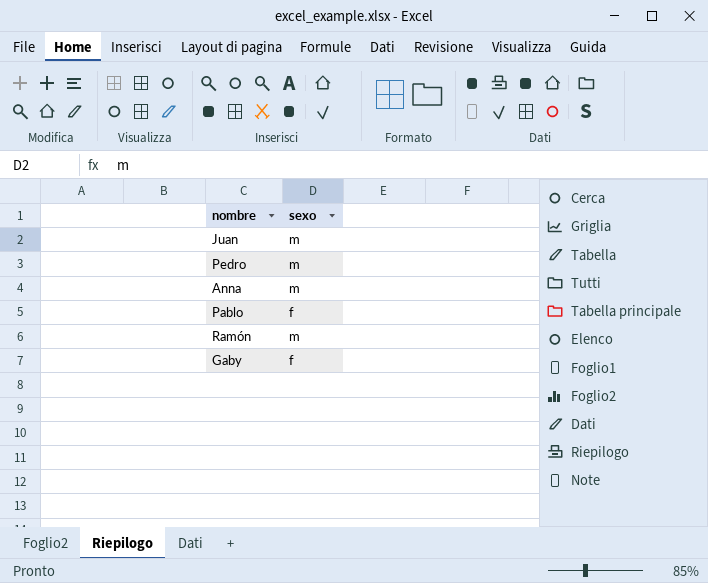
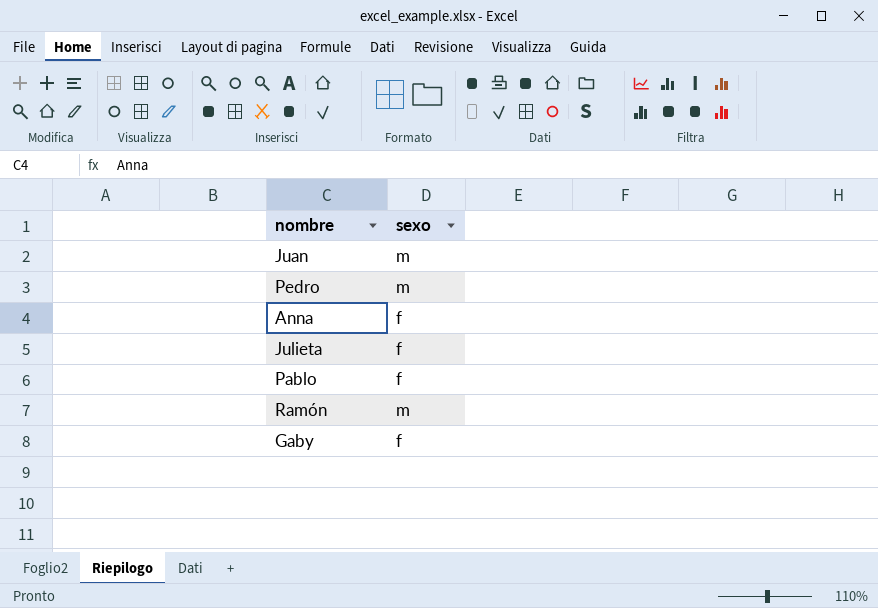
Anna | sexo: m -> f
row Julieta: none -> f

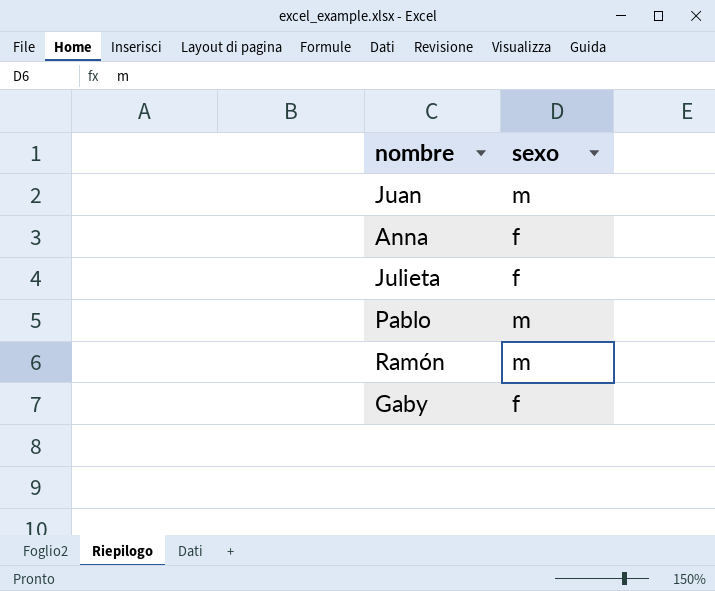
row Pedro: m -> none
Pablo | sexo: f -> m

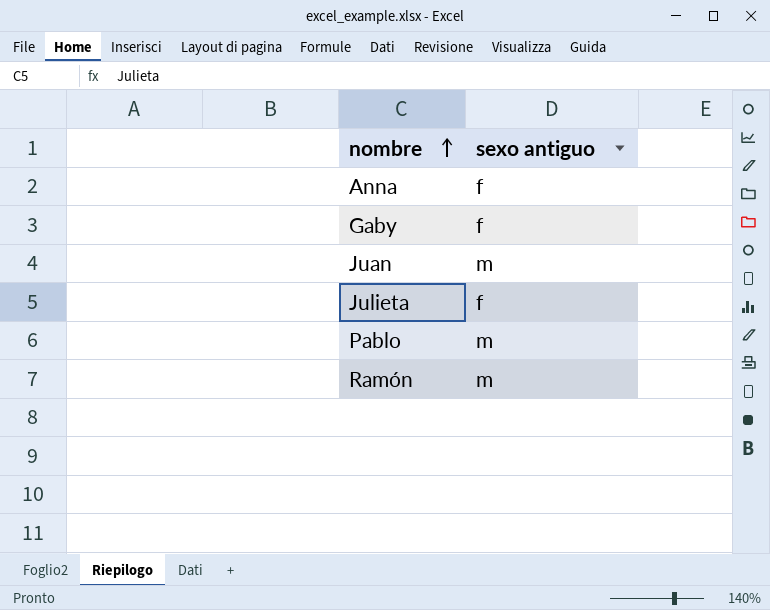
row order: none -> nombre ascending
column name: sexo -> sexo antiguo

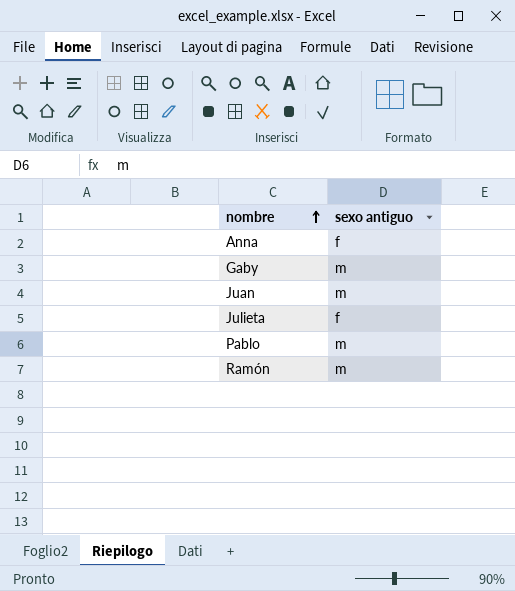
Gaby | sexo antiguo: f -> m

